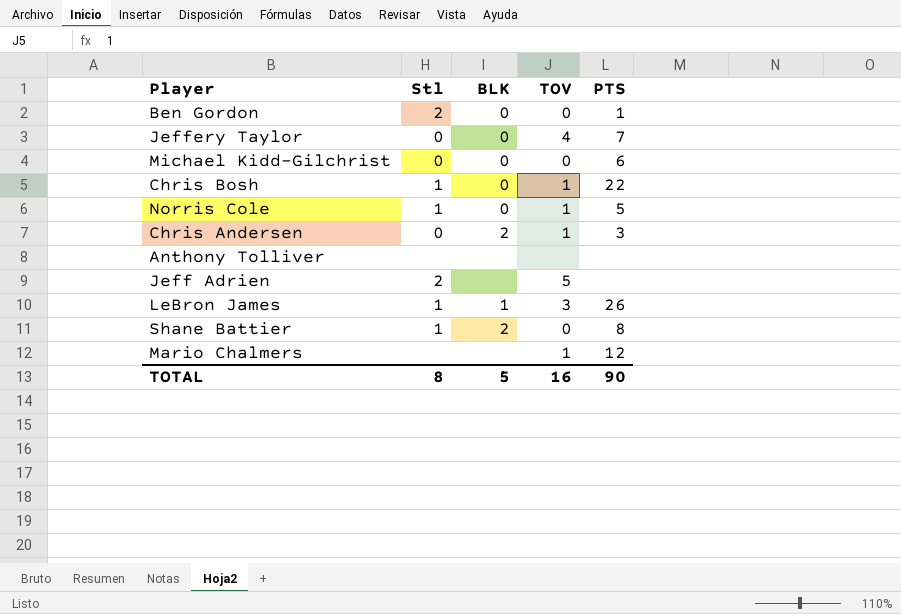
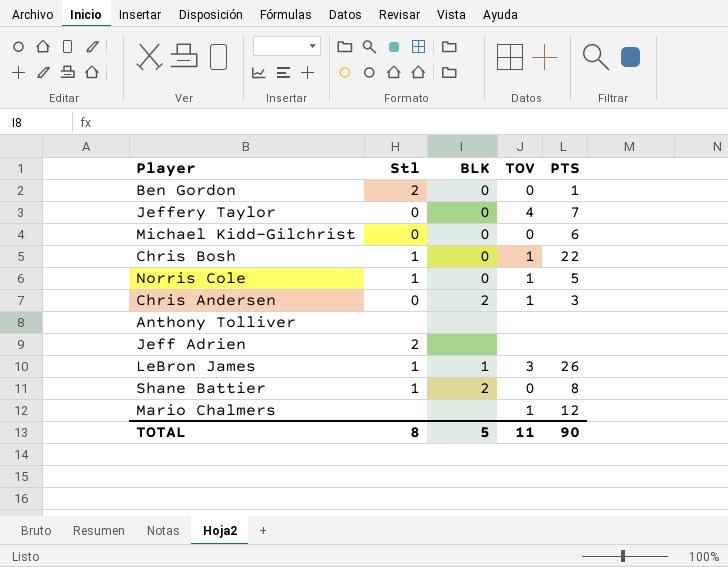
Jeff Adrien | TOV: 5 -> none
TOTAL | TOV: 16 -> 11

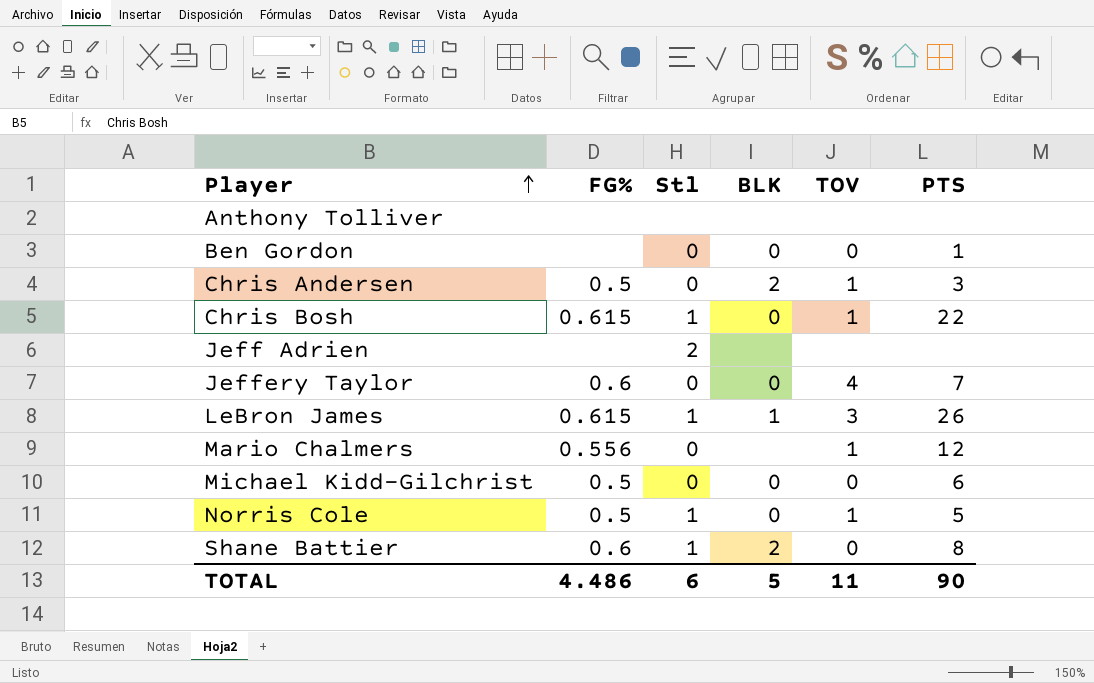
row order: none -> Player ascending
column FG% | position: none -> 2
Ben Gordon | Stl: 2 -> 0
Mario Chalmers | Stl: none -> 0
TOTAL | Stl: 8 -> 6

